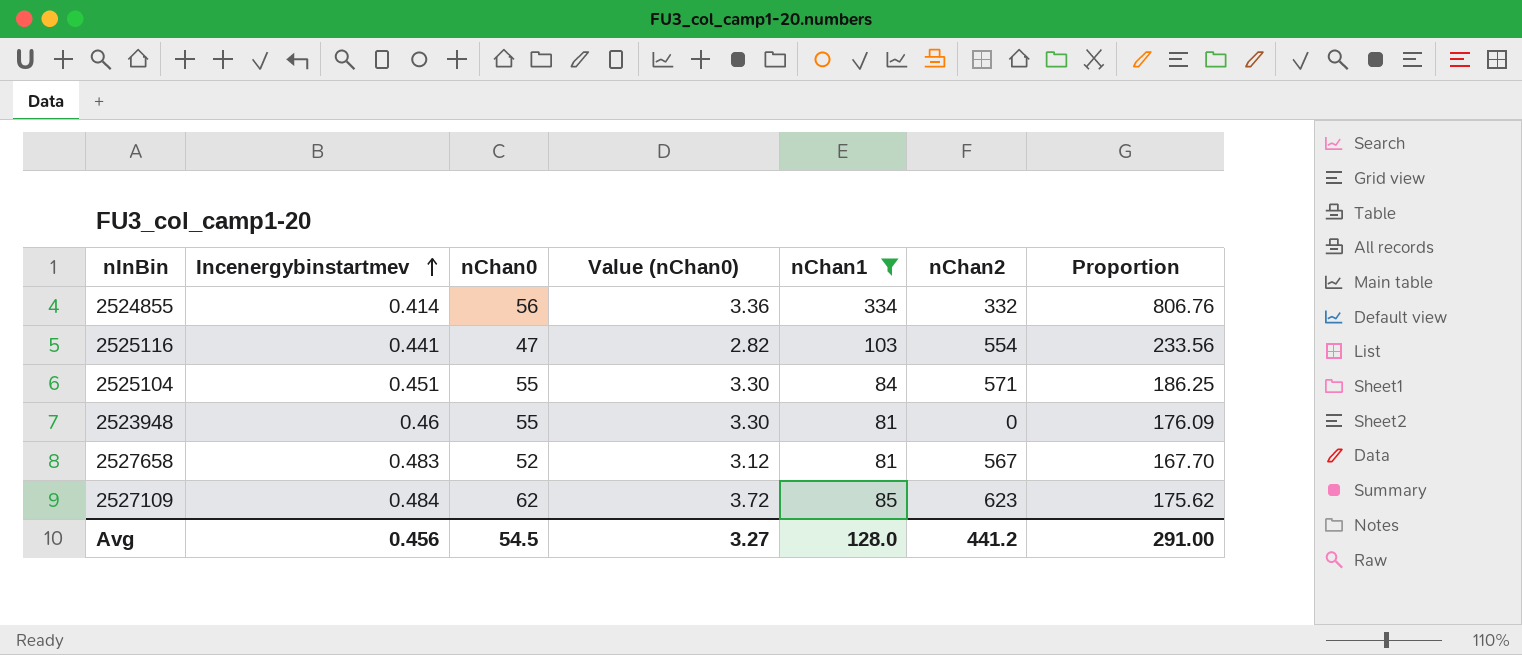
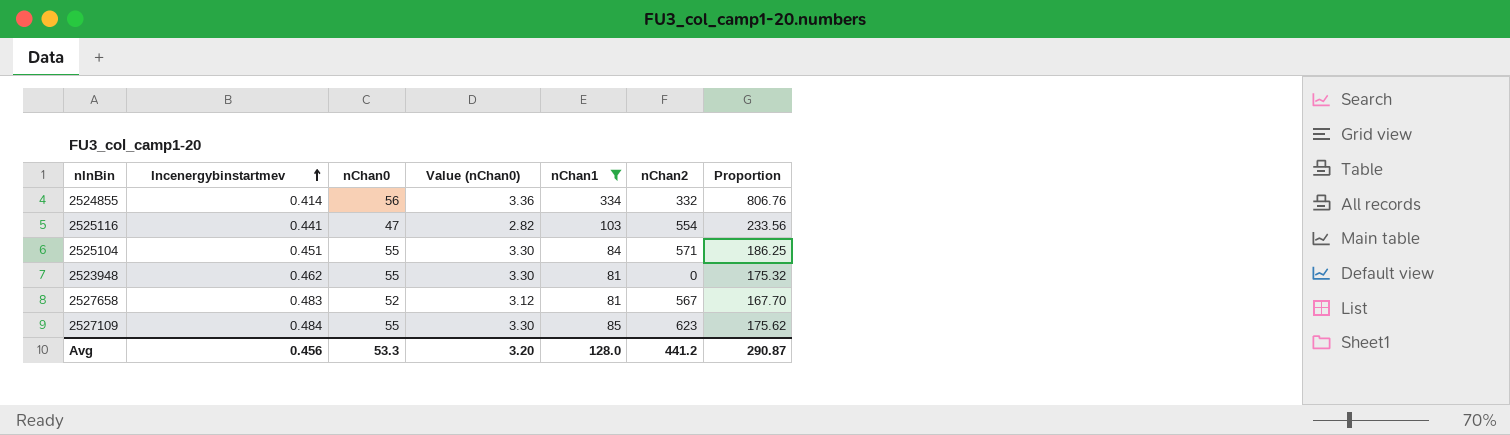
2523948 | Incenergybinstartmev: 0.46 -> 0.462
2523948 | Proportion: 176.09 -> 175.32
2527109 | nChan0: 62 -> 55
2527109 | Value (nChan0): 3.72 -> 3.30
Avg | nChan0: 54.5 -> 53.3
Avg | Value (nChan0): 3.27 -> 3.20
Avg | Proportion: 291.00 -> 290.87

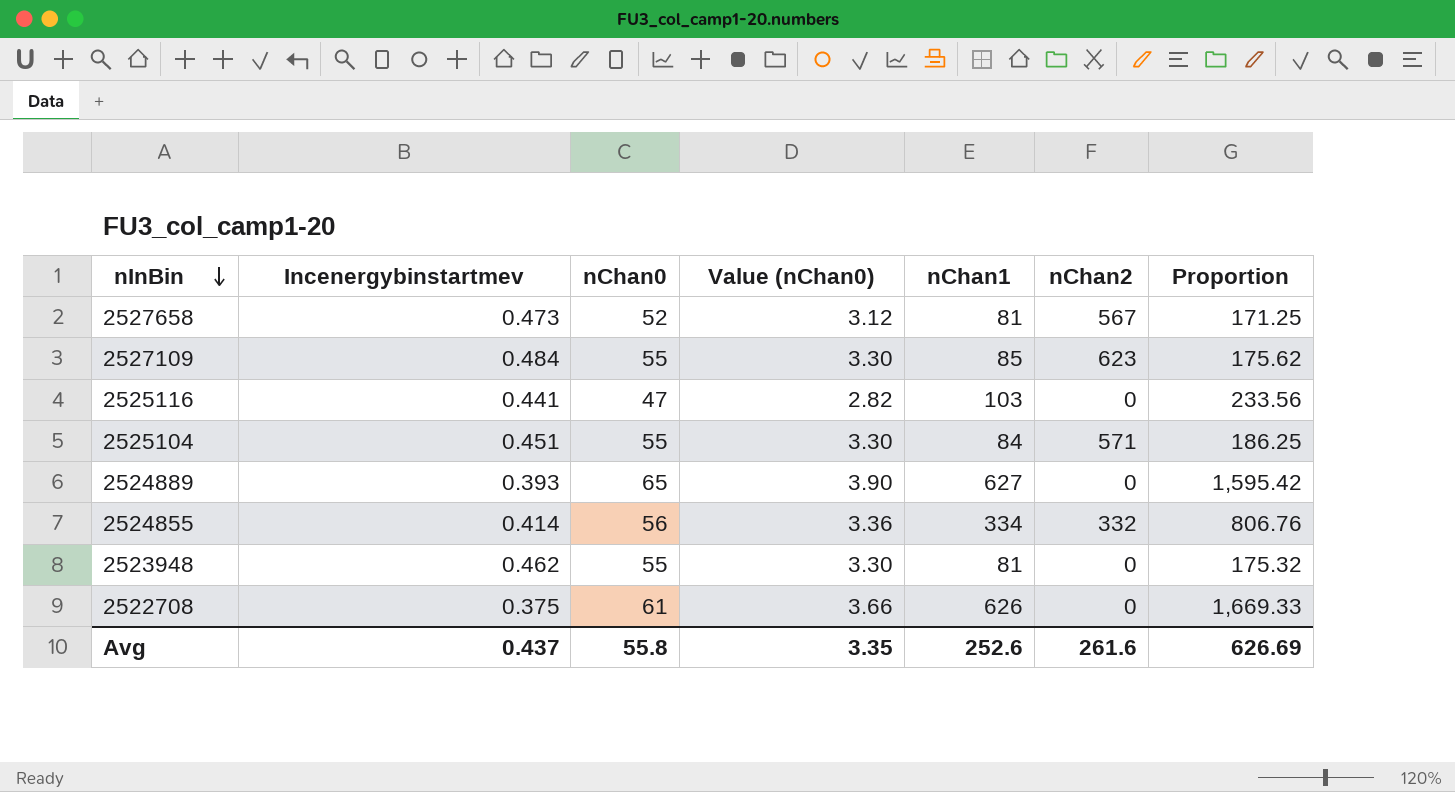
filter: nChan1 <= 334 -> none
row order: Incenergybinstartmev ascending -> nInBin descending
2527658 | Incenergybinstartmev: 0.483 -> 0.473
2527658 | Proportion: 167.70 -> 171.25
2525116 | nChan2: 554 -> 0
Avg | Incenergybinstartmev: 0.456 -> 0.437
Avg | nChan0: 53.3 -> 55.8
Avg | Value (nChan0): 3.20 -> 3.35
Avg | nChan1: 128.0 -> 252.6
Avg | nChan2: 441.2 -> 261.6
Avg | Proportion: 290.87 -> 626.69

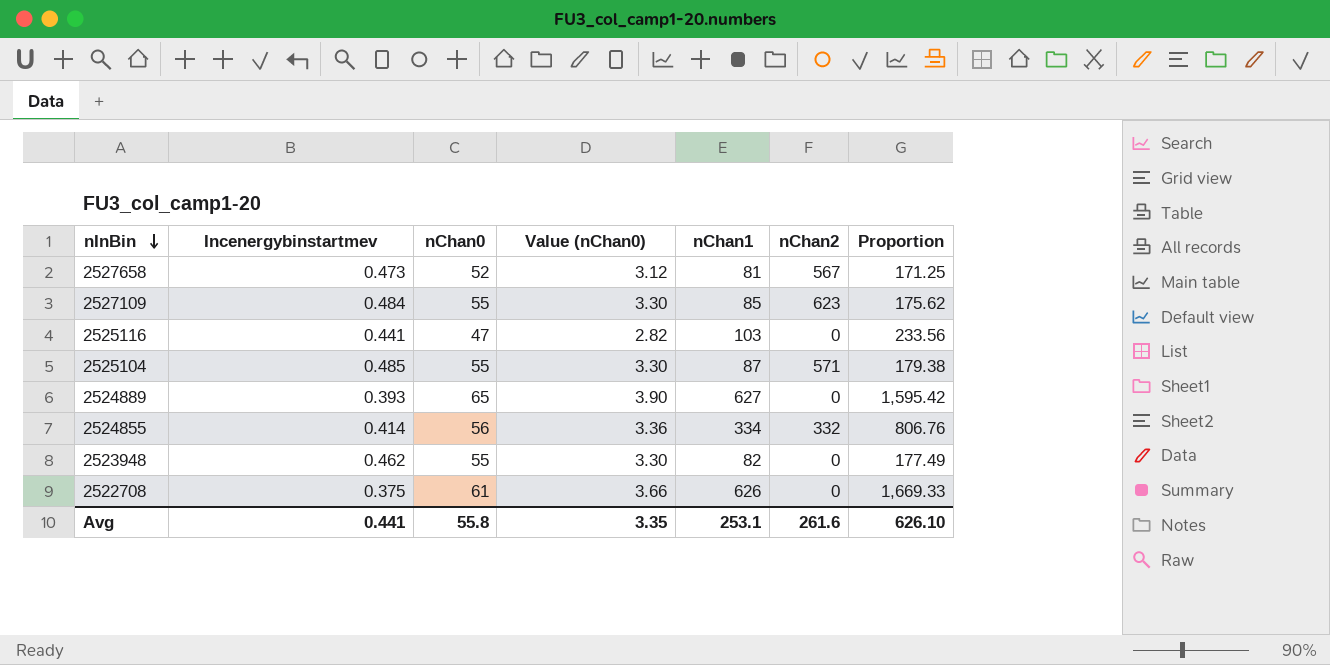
2525104 | Incenergybinstartmev: 0.451 -> 0.485
2525104 | nChan1: 84 -> 87
2525104 | Proportion: 186.25 -> 179.38
2523948 | nChan1: 81 -> 82
2523948 | Proportion: 175.32 -> 177.49
Avg | Incenergybinstartmev: 0.437 -> 0.441
Avg | nChan1: 252.6 -> 253.1
Avg | Proportion: 626.69 -> 626.10

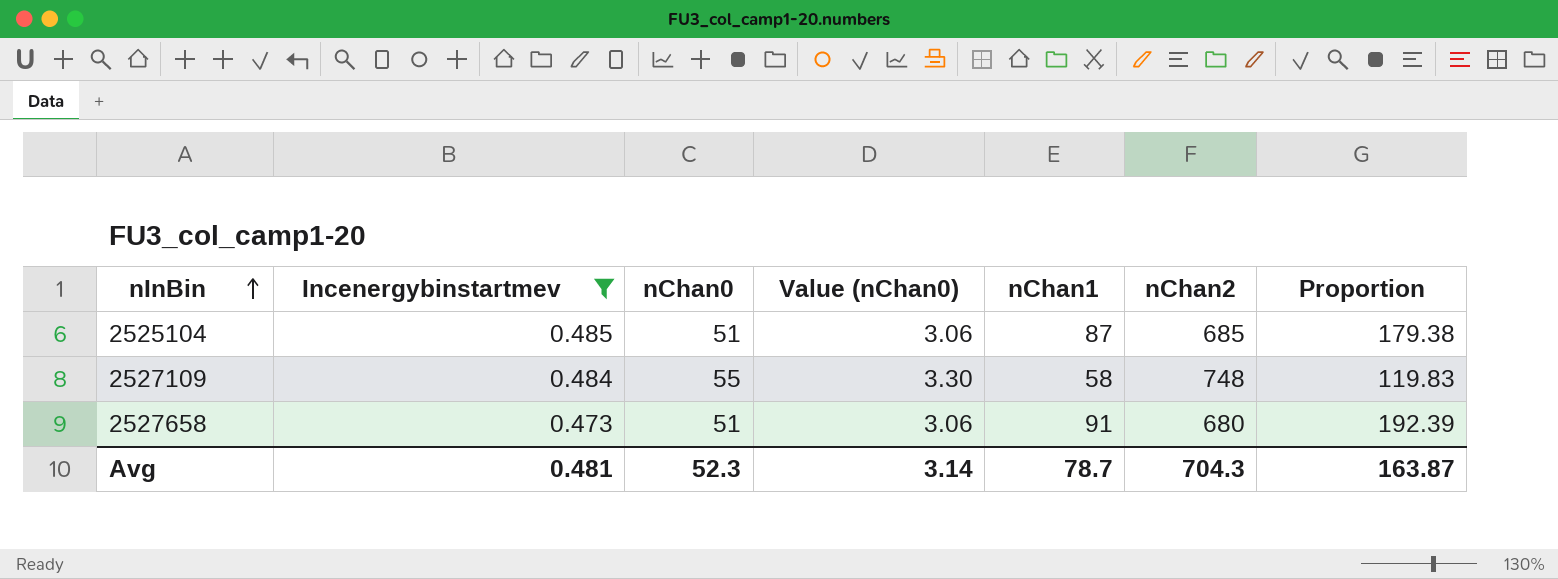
filter: none -> Incenergybinstartmev >= 0.473
row order: nInBin descending -> nInBin ascending
2525104 | nChan0: 55 -> 51
2525104 | Value (nChan0): 3.30 -> 3.06
2525104 | nChan2: 571 -> 685
2527109 | nChan1: 85 -> 58
2527109 | nChan2: 623 -> 748
2527109 | Proportion: 175.62 -> 119.83
2527658 | nChan0: 52 -> 51
2527658 | Value (nChan0): 3.12 -> 3.06
2527658 | nChan1: 81 -> 91
2527658 | nChan2: 567 -> 680
2527658 | Proportion: 171.25 -> 192.39
Avg | Incenergybinstartmev: 0.441 -> 0.481
Avg | nChan0: 55.8 -> 52.3
Avg | Value (nChan0): 3.35 -> 3.14
Avg | nChan1: 253.1 -> 78.7
Avg | nChan2: 261.6 -> 704.3
Avg | Proportion: 626.10 -> 163.87

